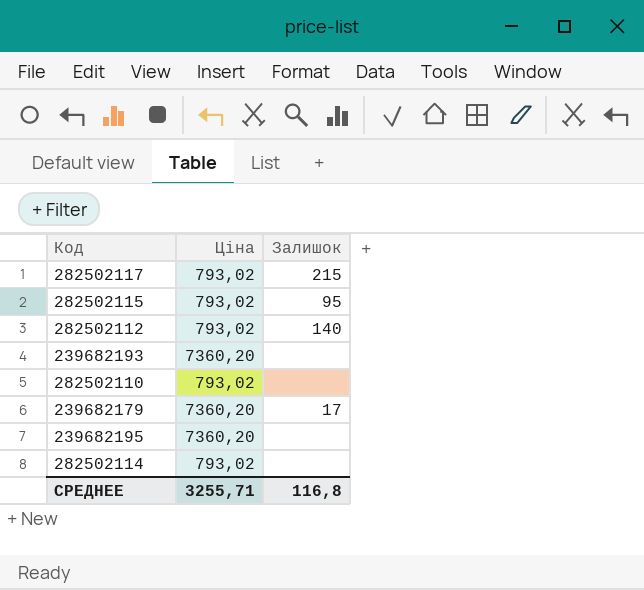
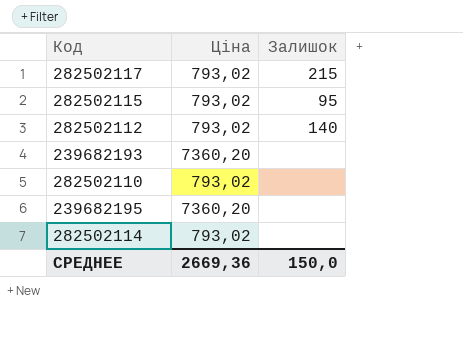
row 239682179: 7360,20 | 17 -> none
СРЕДНЕЕ | Ціна: 3255,71 -> 2669,36
СРЕДНЕЕ | Залишок: 116,8 -> 150,0

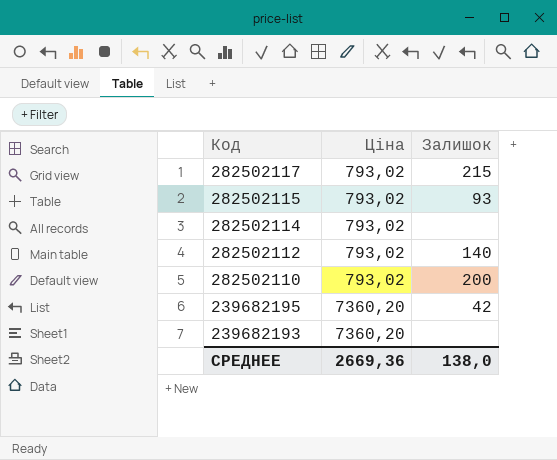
row order: none -> Код descending
282502115 | Залишок: 95 -> 93
282502110 | Залишок: none -> 200
239682195 | Залишок: none -> 42
СРЕДНЕЕ | Залишок: 150,0 -> 138,0

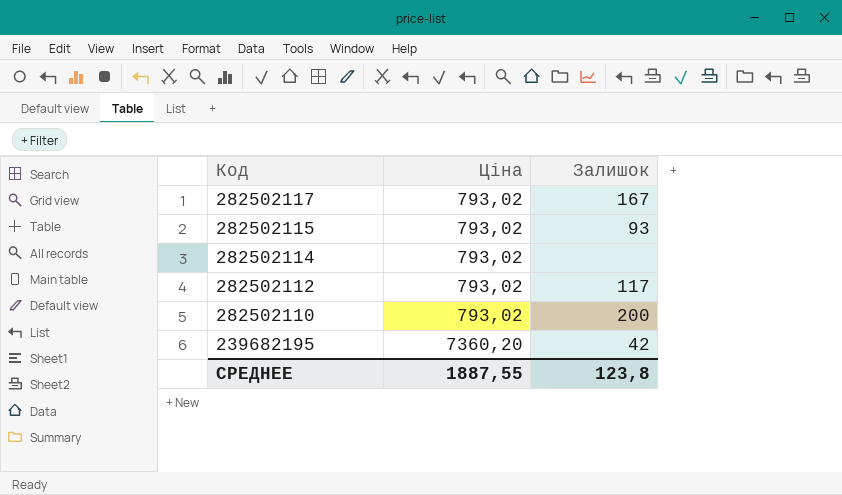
row 239682193: 7360,20 | none -> none
282502117 | Залишок: 215 -> 167
282502112 | Залишок: 140 -> 117
СРЕДНЕЕ | Ціна: 2669,36 -> 1887,55
СРЕДНЕЕ | Залишок: 138,0 -> 123,8

